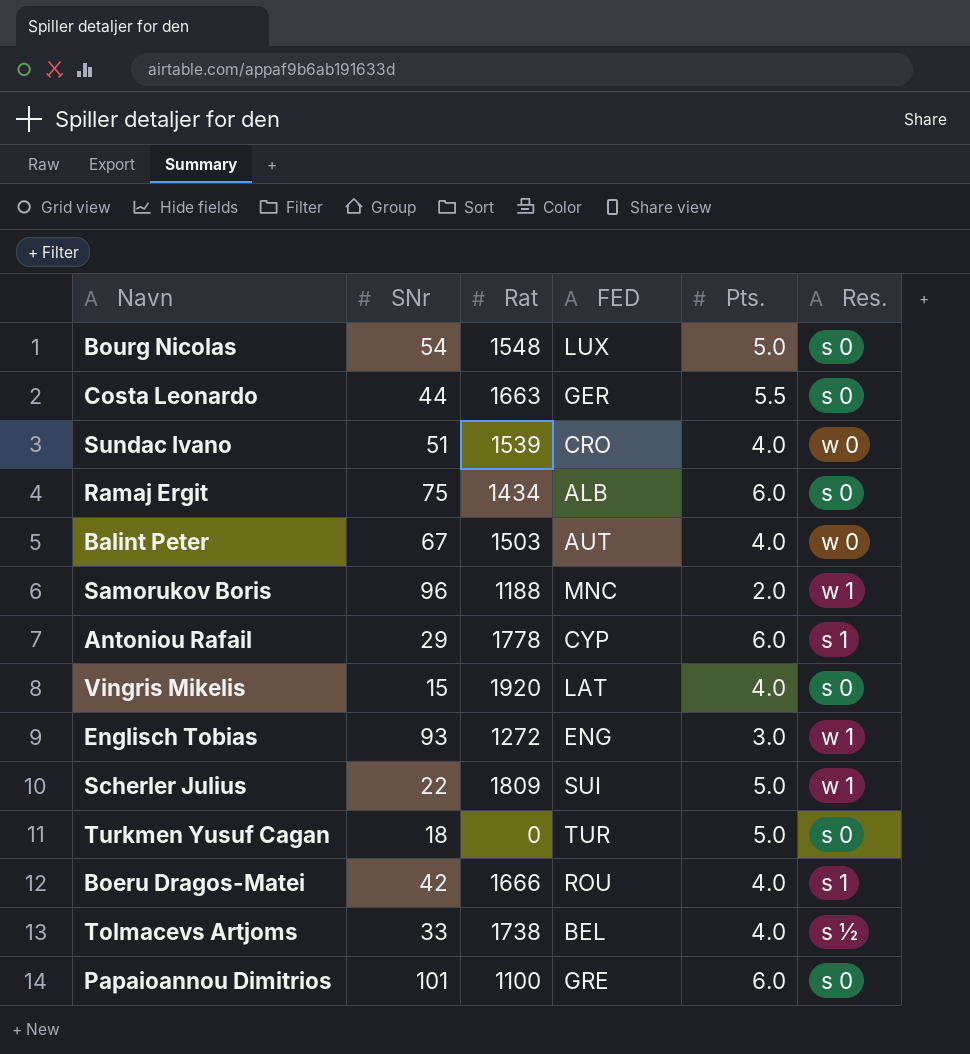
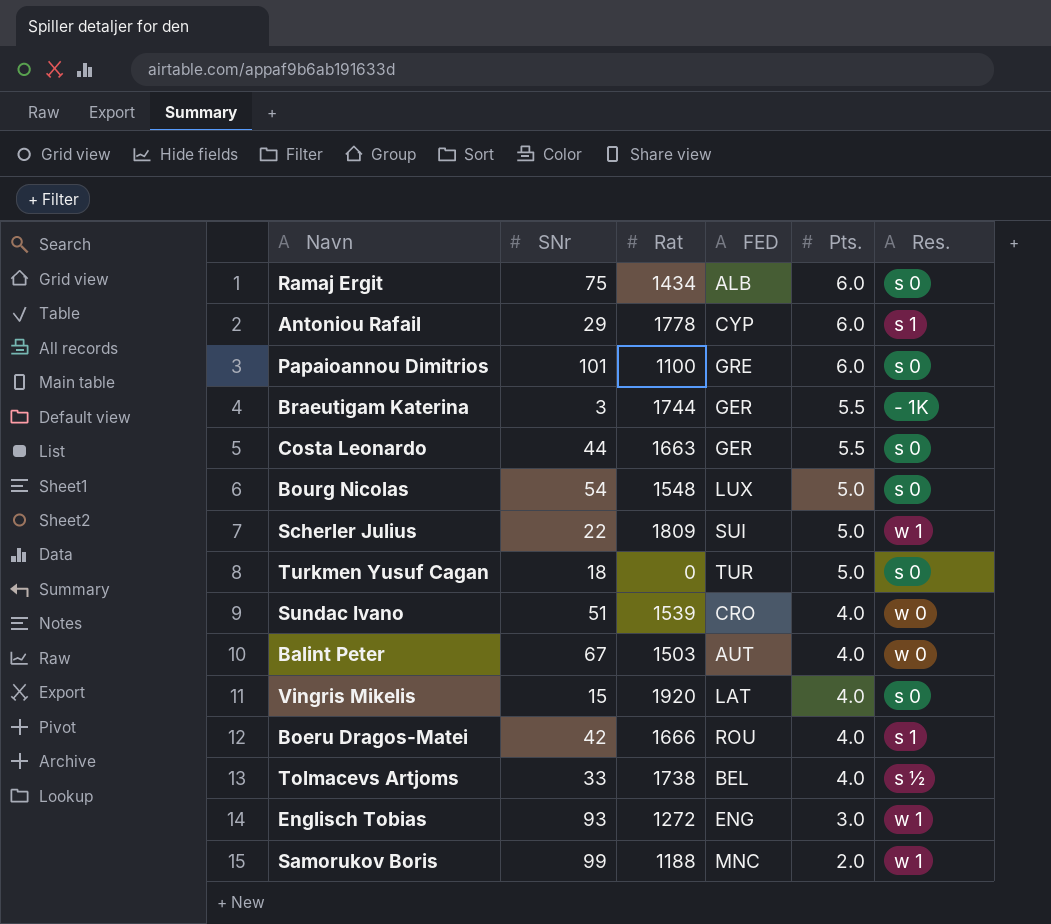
row order: none -> Pts. descending
row Braeutigam Katerina: none -> 3 | 1744 | GER | 5.5 | - 1K
Samorukov Boris | SNr: 96 -> 99

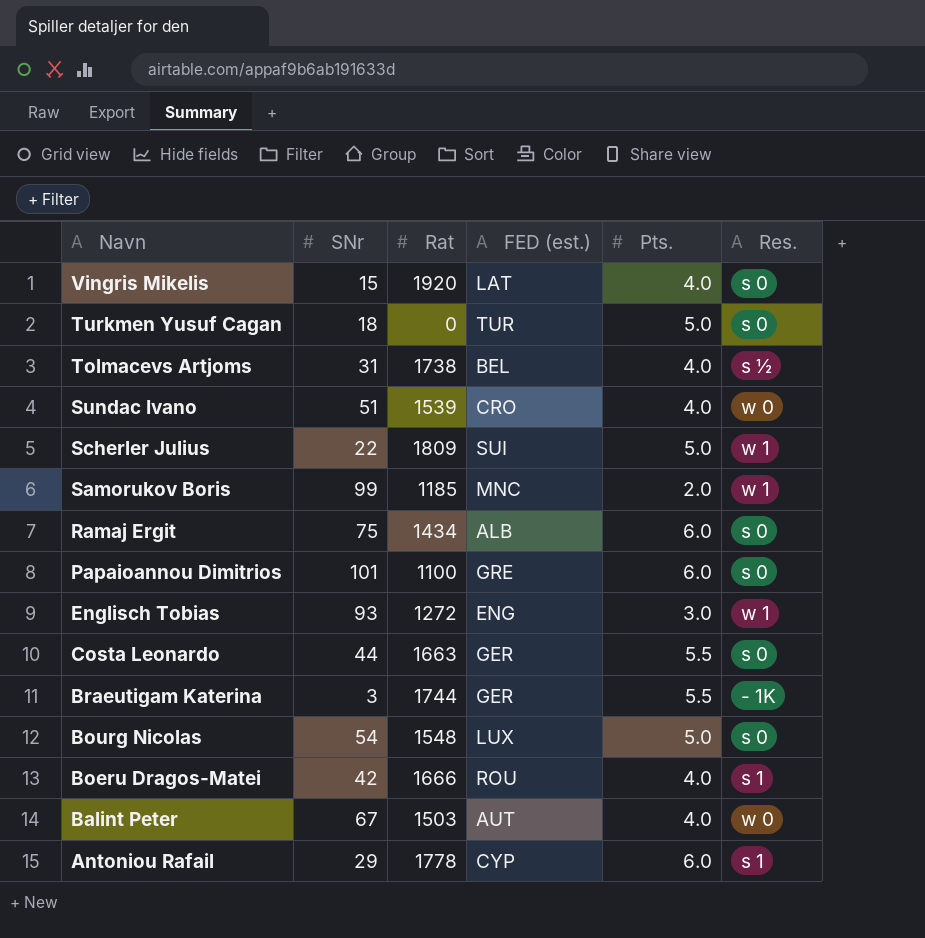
row order: Pts. descending -> Navn descending
column name: FED -> FED (est.)
Tolmacevs Artjoms | SNr: 33 -> 31
Samorukov Boris | Rat: 1188 -> 1185

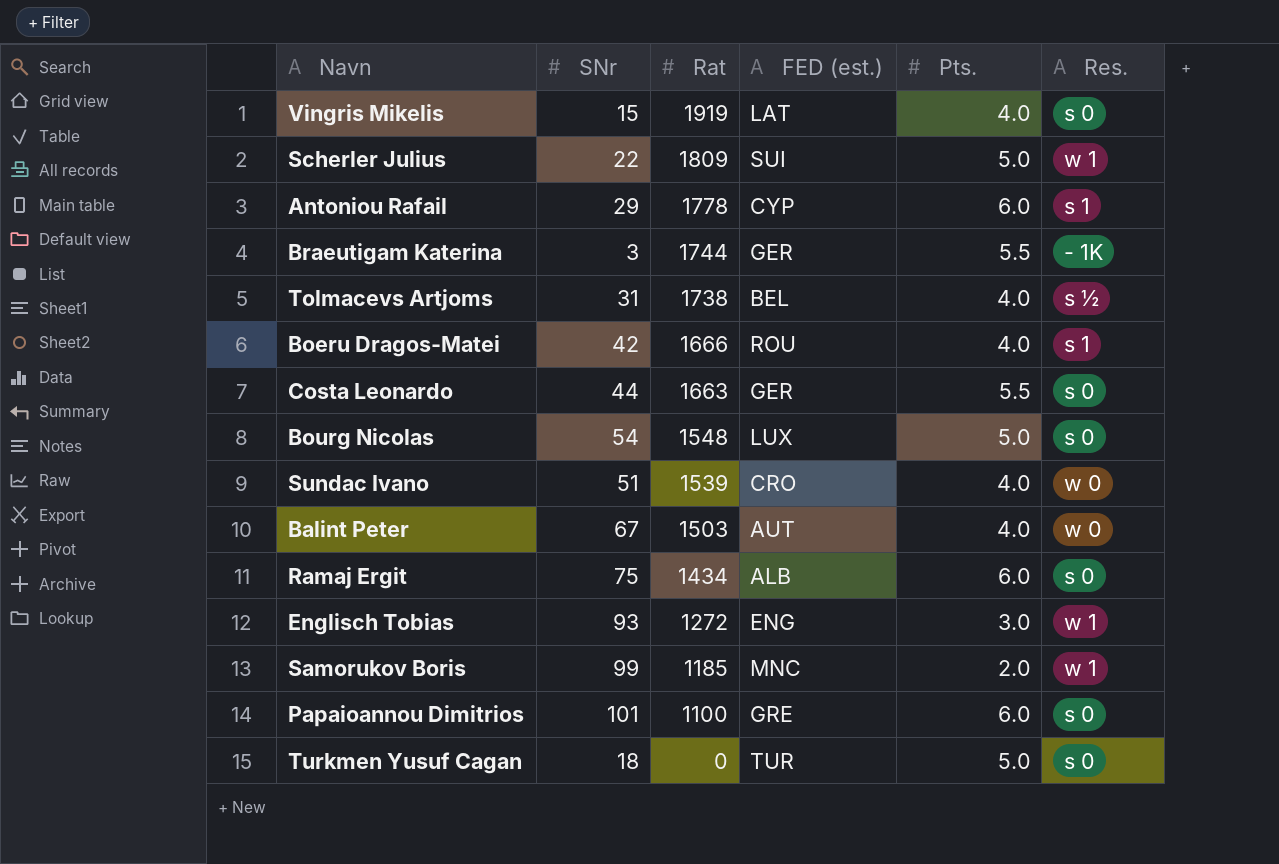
row order: Navn descending -> Rat descending
Vingris Mikelis | Rat: 1920 -> 1919

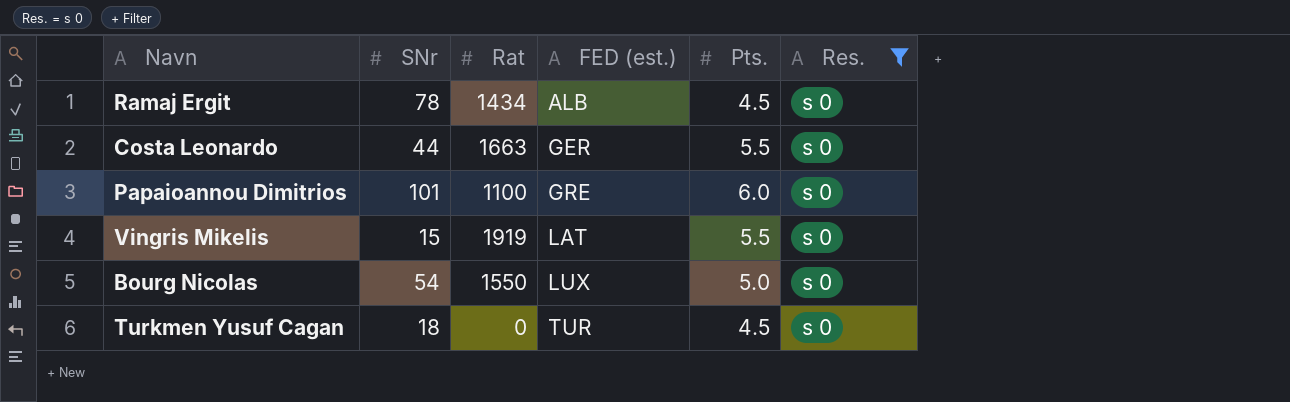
filter: none -> Res. = s 0
row order: Rat descending -> FED (est.) ascending
Ramaj Ergit | SNr: 75 -> 78
Ramaj Ergit | Pts.: 6.0 -> 4.5
Vingris Mikelis | Pts.: 4.0 -> 5.5
Bourg Nicolas | Rat: 1548 -> 1550
Turkmen Yusuf Cagan | Pts.: 5.0 -> 4.5

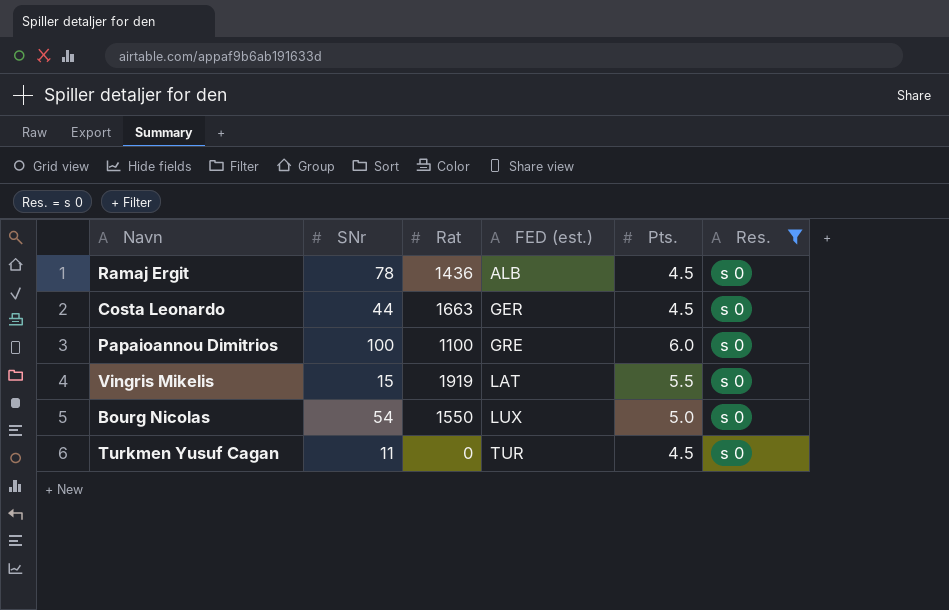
Ramaj Ergit | Rat: 1434 -> 1436
Costa Leonardo | Pts.: 5.5 -> 4.5
Papaioannou Dimitrios | SNr: 101 -> 100
Turkmen Yusuf Cagan | SNr: 18 -> 11

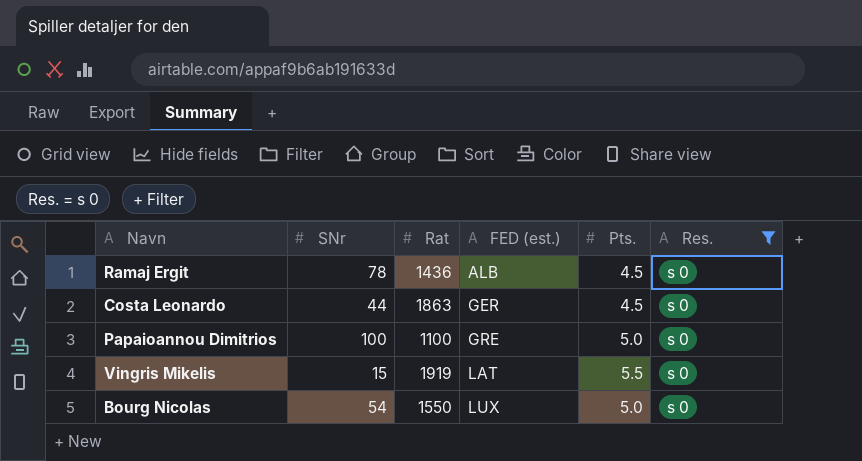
row Turkmen Yusuf Cagan: 11 | 0 | TUR | 4.5 | s 0 -> none
Costa Leonardo | Rat: 1663 -> 1863
Papaioannou Dimitrios | Pts.: 6.0 -> 5.0

